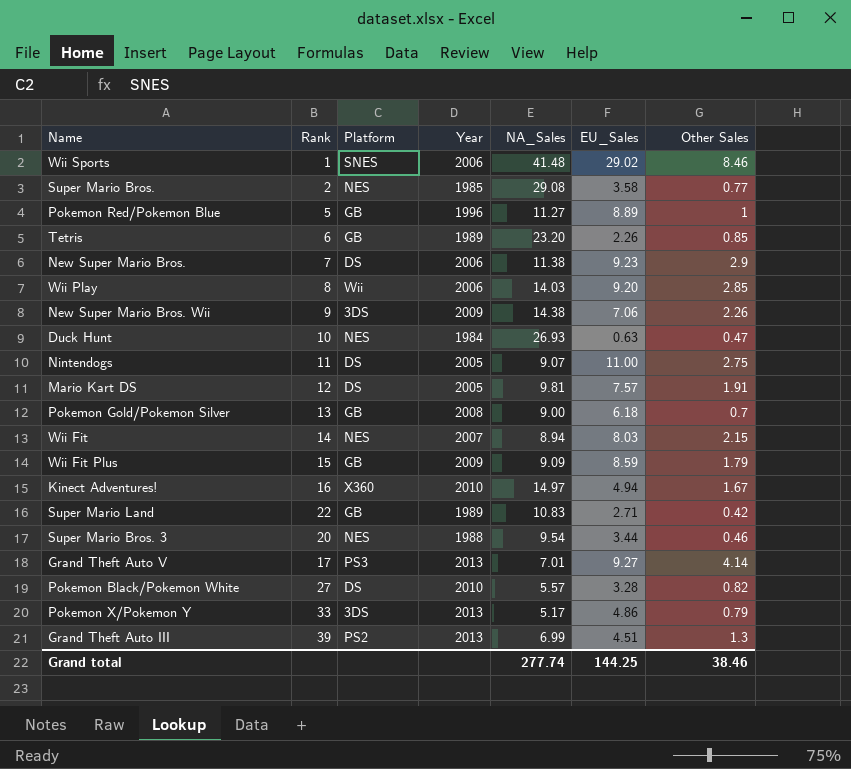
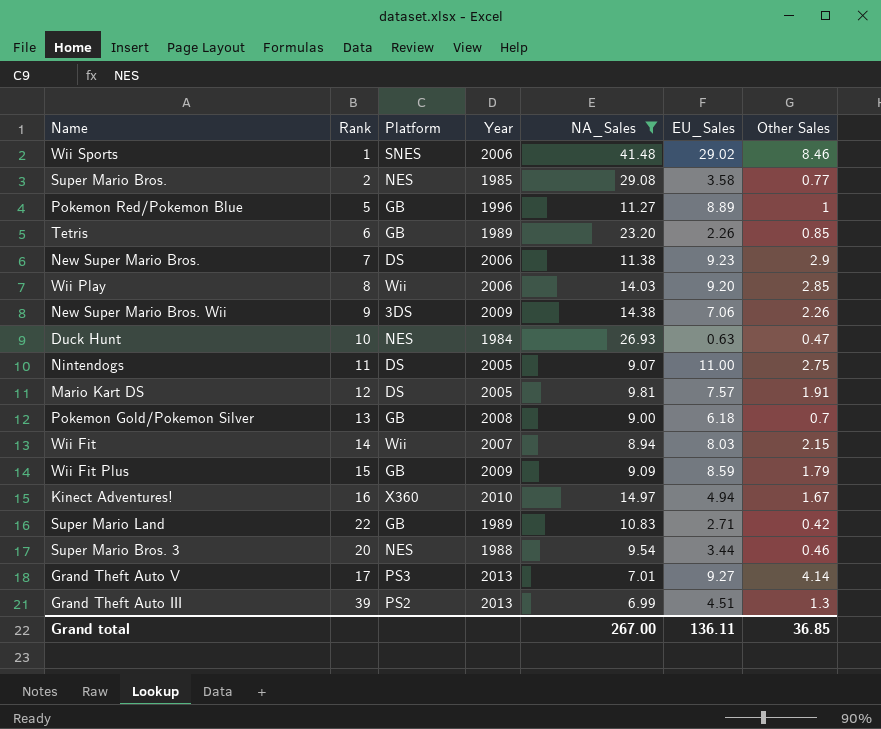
filter: none -> NA_Sales >= 6.99
Wii Fit | Platform: NES -> Wii
Grand total | NA_Sales: 277.74 -> 267.00
Grand total | EU_Sales: 144.25 -> 136.11
Grand total | Other Sales: 38.46 -> 36.85

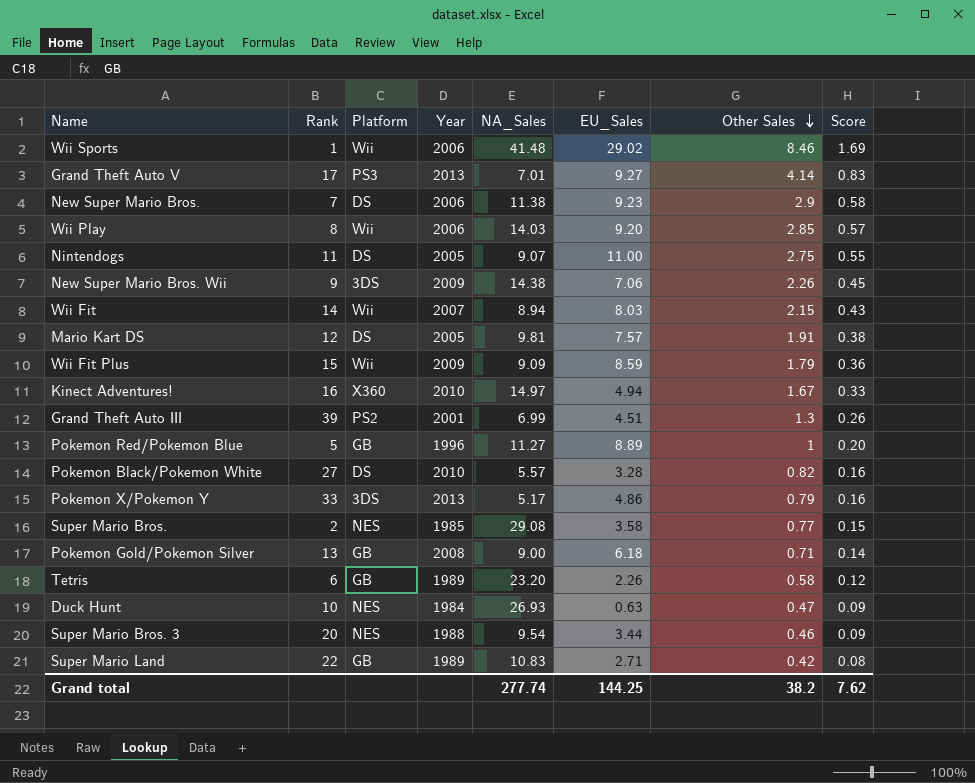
filter: NA_Sales >= 6.99 -> none
row order: none -> Other Sales descending
column Score | formula: none -> [Other Sales] * 0.2
Wii Sports | Platform: SNES -> Wii
Wii Fit Plus | Platform: GB -> Wii
Grand Theft Auto III | Year: 2013 -> 2001
Pokemon Gold/Pokemon Silver | Other Sales: 0.7 -> 0.71
Tetris | Other Sales: 0.85 -> 0.58
Grand total | NA_Sales: 267.00 -> 277.74
Grand total | EU_Sales: 136.11 -> 144.25
Grand total | Other Sales: 36.85 -> 38.2

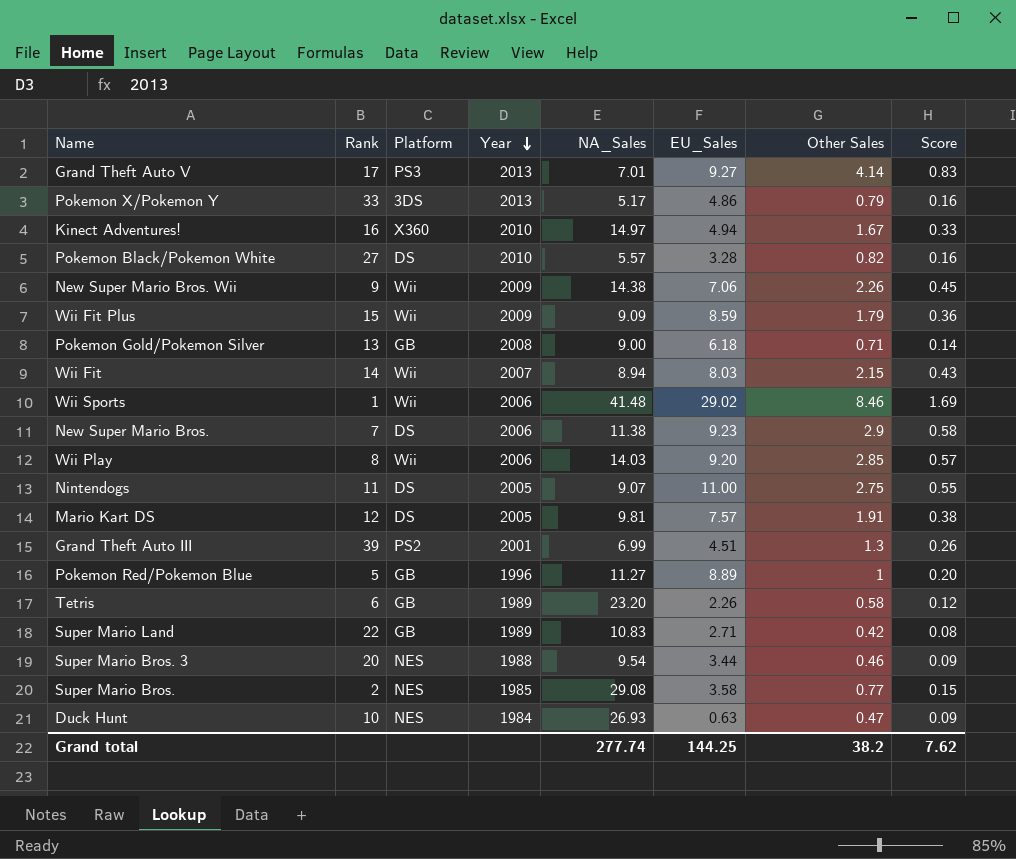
row order: Other Sales descending -> Year descending
New Super Mario Bros. Wii | Platform: 3DS -> Wii

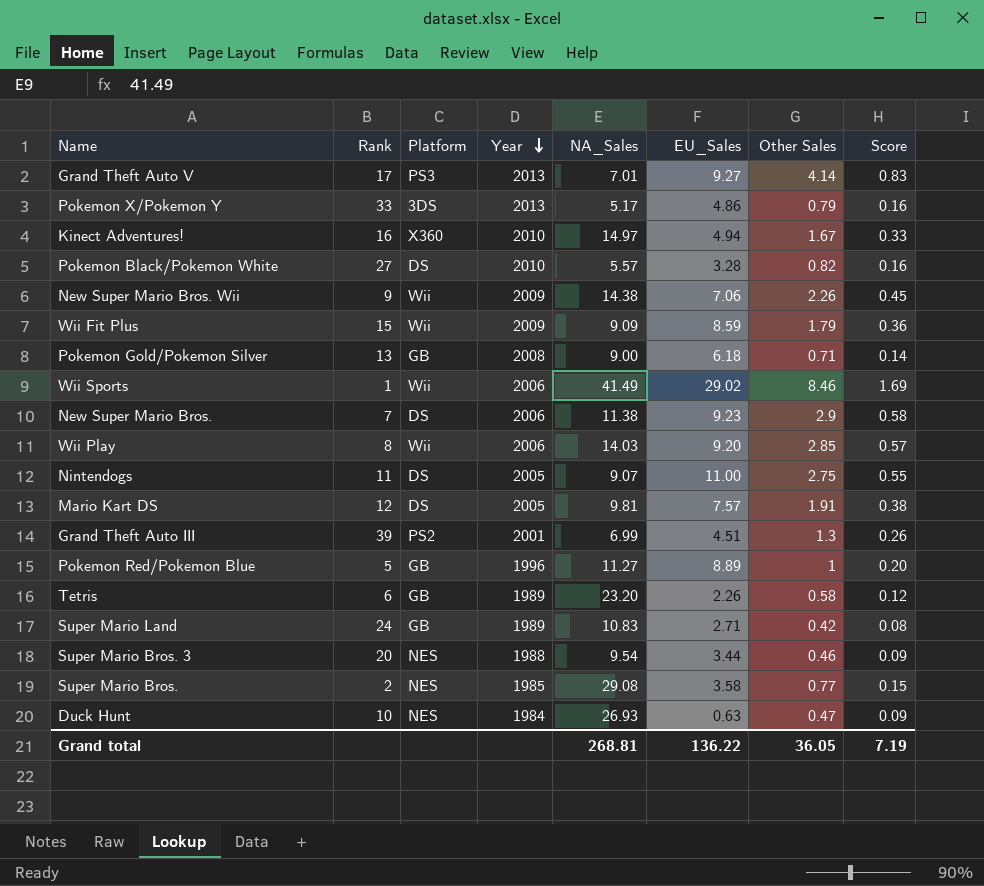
row Wii Fit: 14 | Wii | 2007 | 8.94 | 8.03 | 2.15 | 0.43 -> none
Wii Sports | NA_Sales: 41.48 -> 41.49
Super Mario Land | Rank: 22 -> 24
Grand total | NA_Sales: 277.74 -> 268.81
Grand total | EU_Sales: 144.25 -> 136.22
Grand total | Other Sales: 38.2 -> 36.05
Grand total | Score: 7.62 -> 7.19

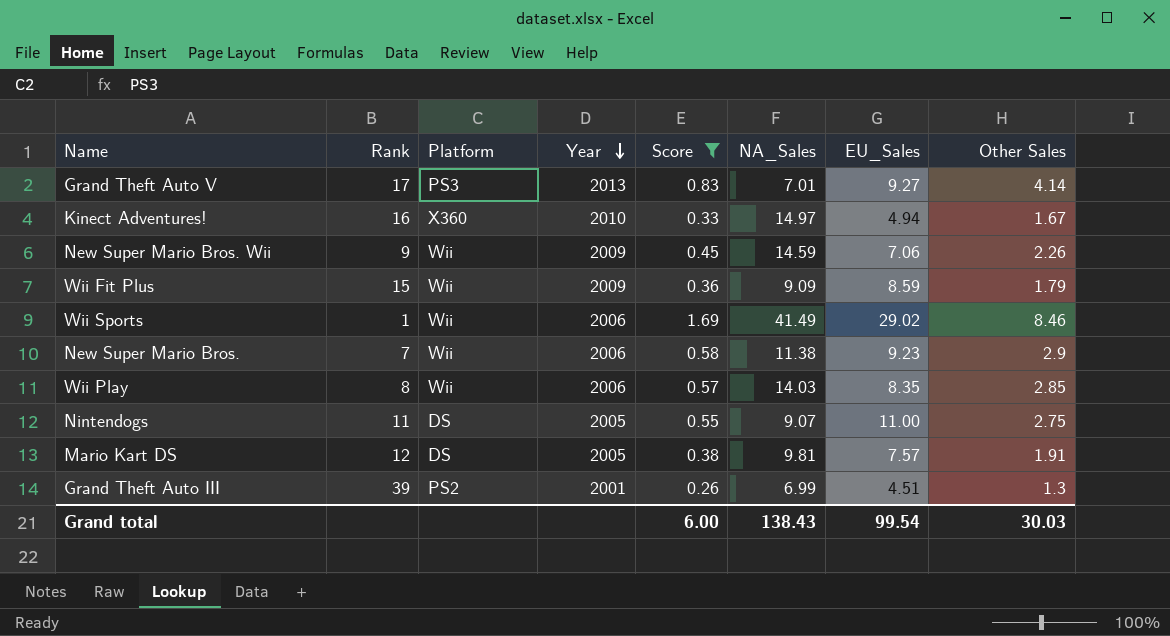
filter: none -> Score >= 0.26
column Score | position: 8 -> 5
New Super Mario Bros. Wii | NA_Sales: 14.38 -> 14.59
New Super Mario Bros. | Platform: DS -> Wii
Wii Play | EU_Sales: 9.20 -> 8.35
Grand total | Score: 7.19 -> 6.00
Grand total | NA_Sales: 268.81 -> 138.43
Grand total | EU_Sales: 136.22 -> 99.54
Grand total | Other Sales: 36.05 -> 30.03

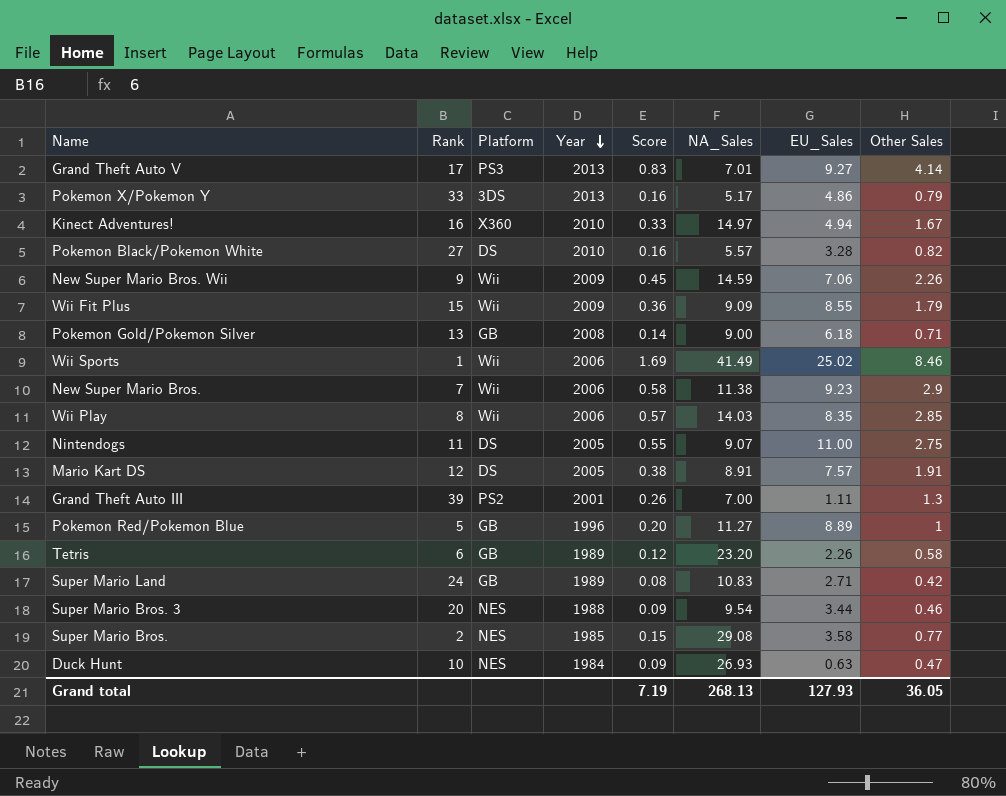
filter: Score >= 0.26 -> none
Wii Fit Plus | EU_Sales: 8.59 -> 8.55
Wii Sports | EU_Sales: 29.02 -> 25.02
Mario Kart DS | NA_Sales: 9.81 -> 8.91
Grand Theft Auto III | NA_Sales: 6.99 -> 7.00
Grand Theft Auto III | EU_Sales: 4.51 -> 1.11
Grand total | Score: 6.00 -> 7.19
Grand total | NA_Sales: 138.43 -> 268.13
Grand total | EU_Sales: 99.54 -> 127.93
Grand total | Other Sales: 30.03 -> 36.05

